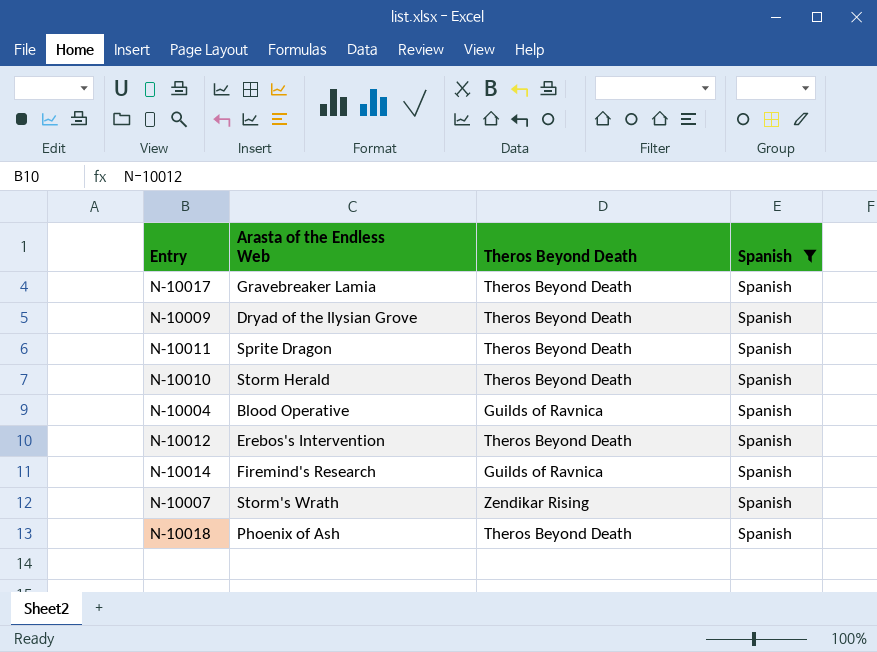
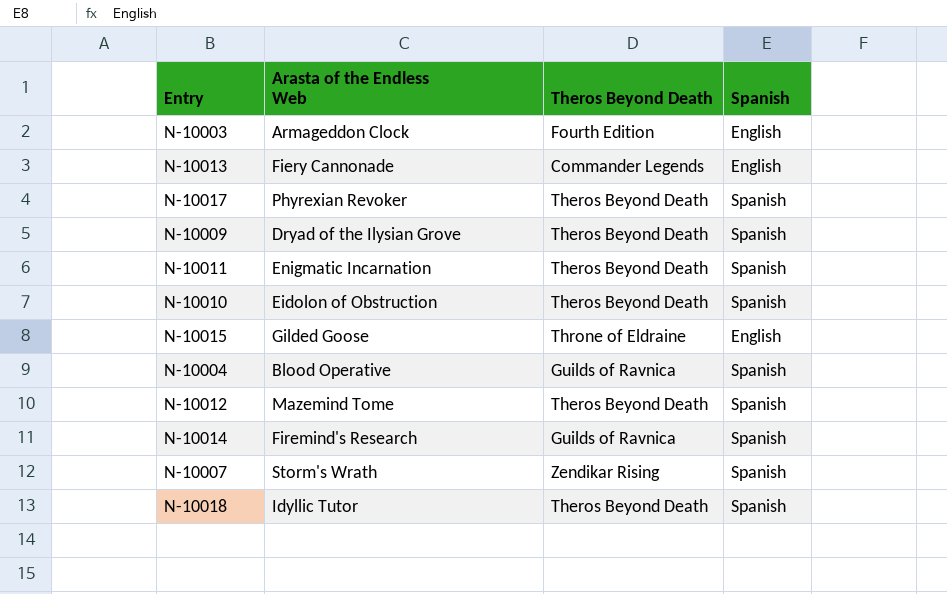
filter: Spanish = Spanish -> none
N-10017 | Arasta of the Endless Web: Gravebreaker Lamia -> Phyrexian Revoker
N-10011 | Arasta of the Endless Web: Sprite Dragon -> Enigmatic Incarnation
N-10010 | Arasta of the Endless Web: Storm Herald -> Eidolon of Obstruction
N-10012 | Arasta of the Endless Web: Erebos's Intervention -> Mazemind Tome
N-10018 | Arasta of the Endless Web: Phoenix of Ash -> Idyllic Tutor

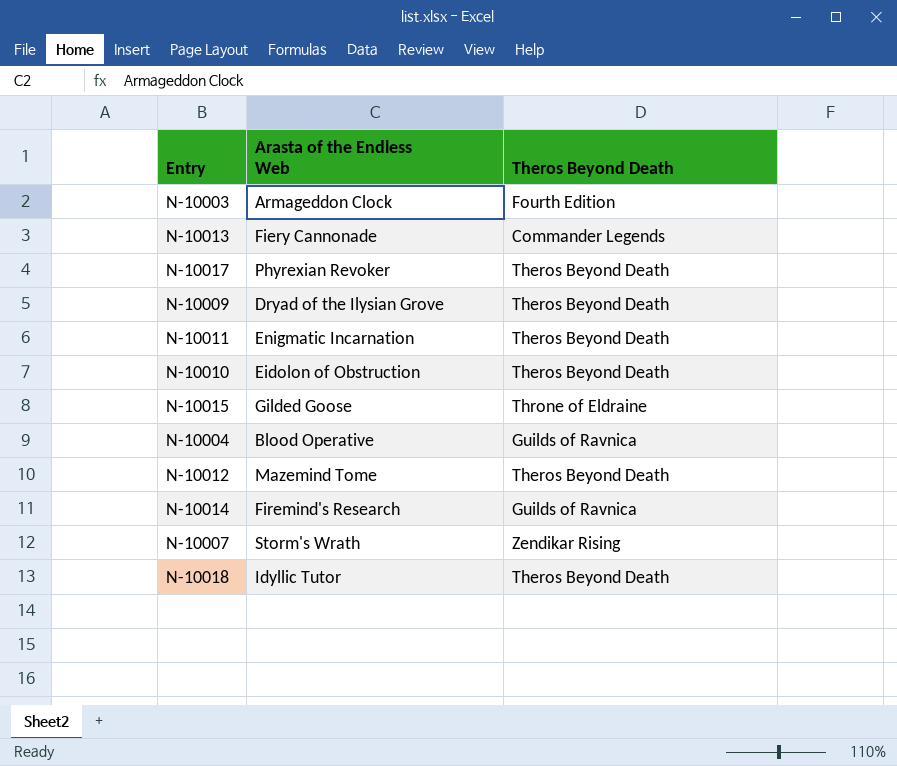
column Spanish | position: 4 -> none

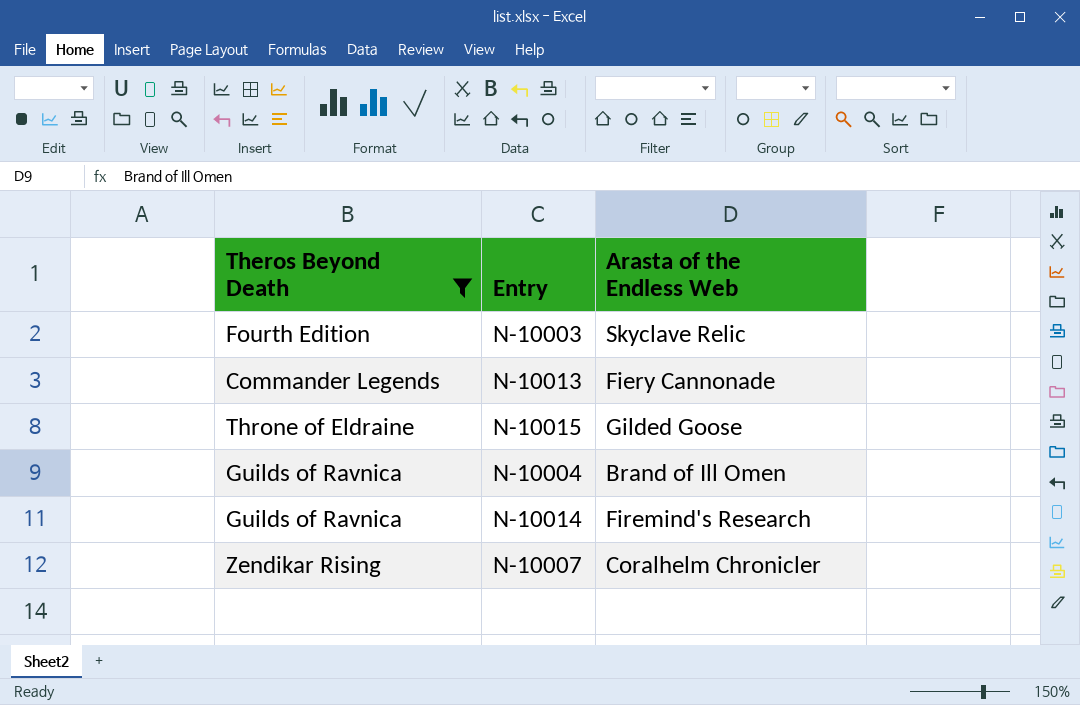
filter: none -> Theros Beyond Death != Theros Beyond Death
column Theros Beyond Death | position: 3 -> 1
N-10003 | Arasta of the Endless Web: Armageddon Clock -> Skyclave Relic
N-10004 | Arasta of the Endless Web: Blood Operative -> Brand of Ill Omen
N-10007 | Arasta of the Endless Web: Storm's Wrath -> Coralhelm Chronicler

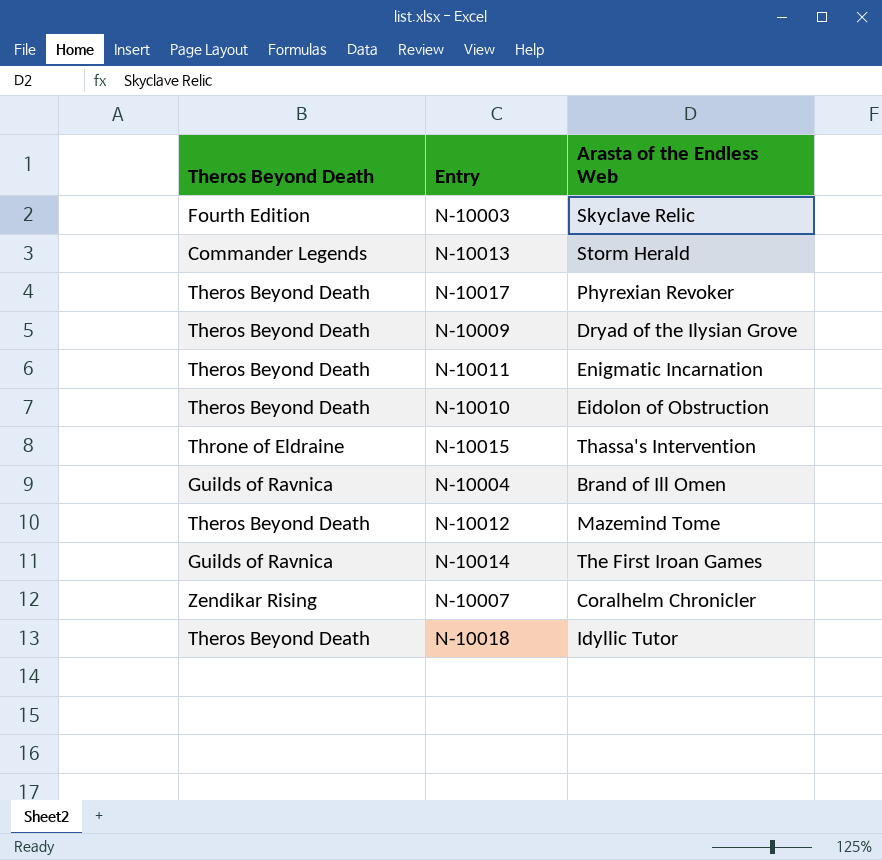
filter: Theros Beyond Death != Theros Beyond Death -> none
N-10013 | Arasta of the Endless Web: Fiery Cannonade -> Storm Herald
N-10015 | Arasta of the Endless Web: Gilded Goose -> Thassa's Intervention
N-10014 | Arasta of the Endless Web: Firemind's Research -> The First Iroan Games

